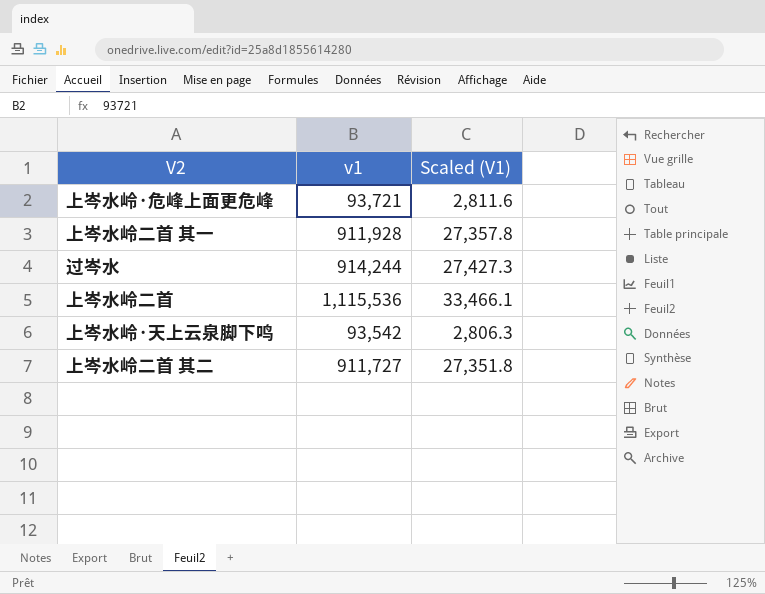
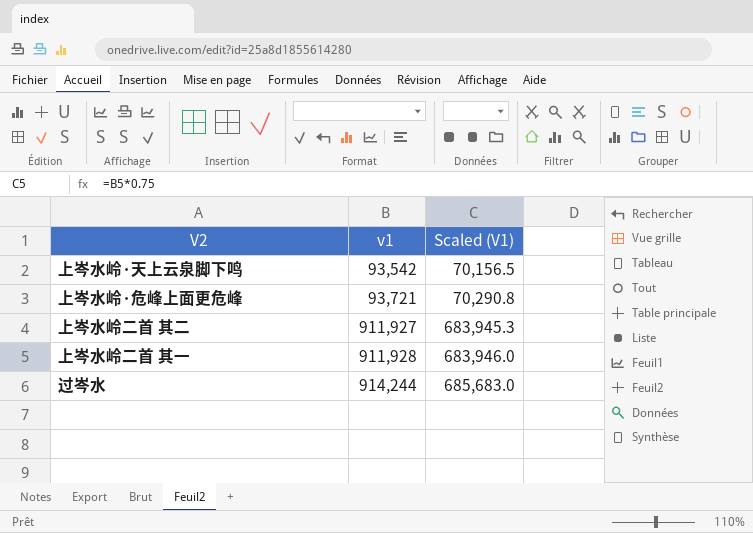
row order: none -> v1 ascending
column Scaled (V1) | formula: [v1] * 0.03 -> [v1] * 0.75
row 上岑水岭二首: 1,115,536 | 33,466.1 -> none
上岑水岭二首 其二 | v1: 911,727 -> 911,927

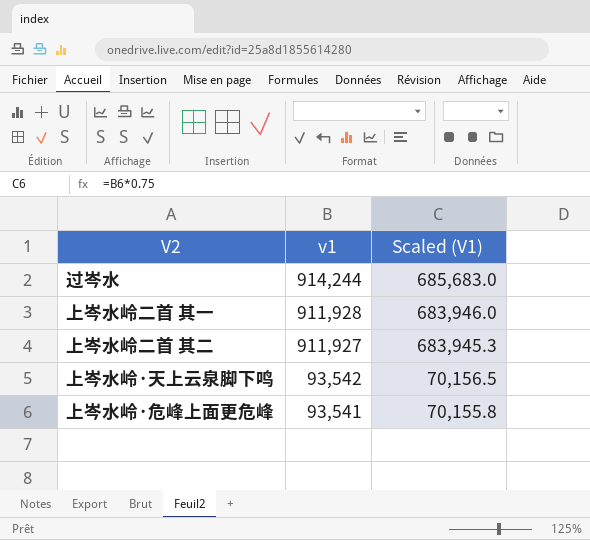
row order: v1 ascending -> v1 descending
上岑水岭·危峰上面更危峰 | v1: 93,721 -> 93,541
上岑水岭·危峰上面更危峰 | Scaled (V1): 70,290.8 -> 70,155.8

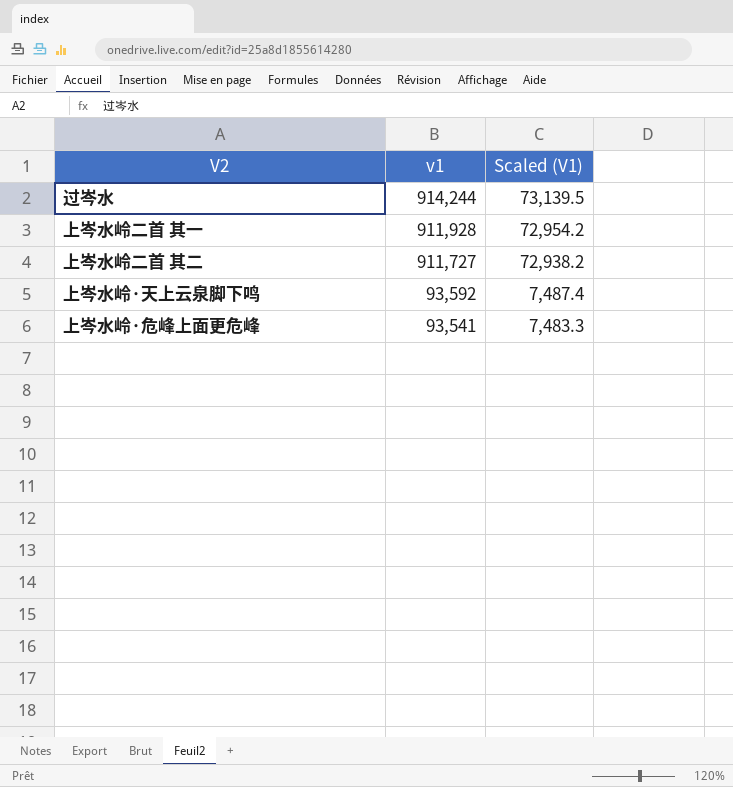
column Scaled (V1) | formula: [v1] * 0.75 -> [v1] * 0.08
上岑水岭二首 其二 | v1: 911,927 -> 911,727
上岑水岭·天上云泉脚下鸣 | v1: 93,542 -> 93,592

